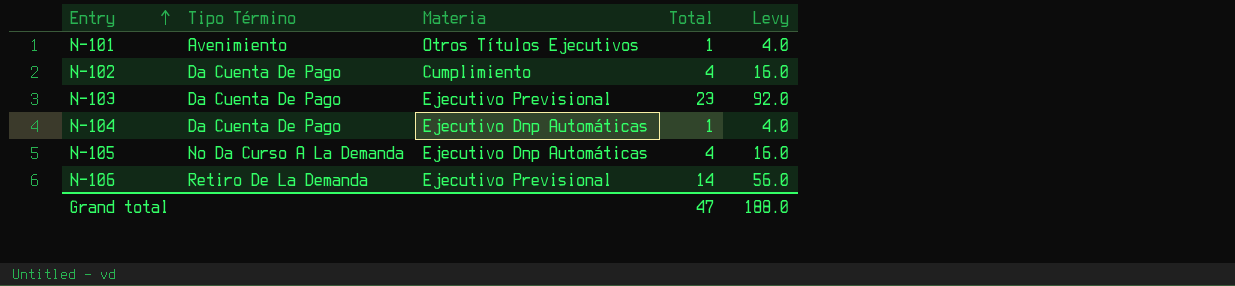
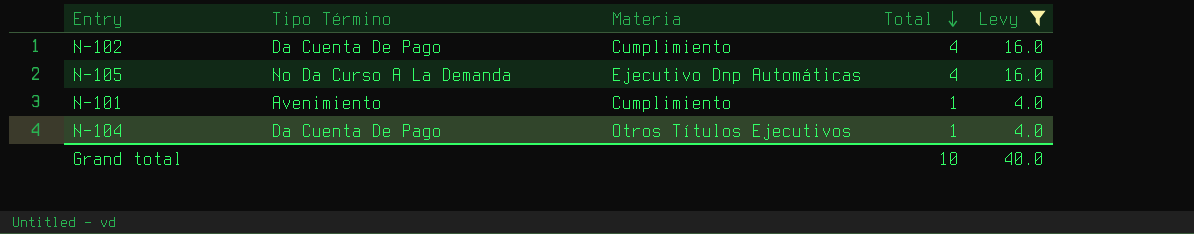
filter: none -> Levy <= 16.0
row order: Entry ascending -> Total descending
N-101 | Materia: Otros Títulos Ejecutivos -> Cumplimiento
N-104 | Materia: Ejecutivo Dnp Automáticas -> Otros Títulos Ejecutivos
Grand total | Total: 47 -> 10
Grand total | Levy: 188.0 -> 40.0

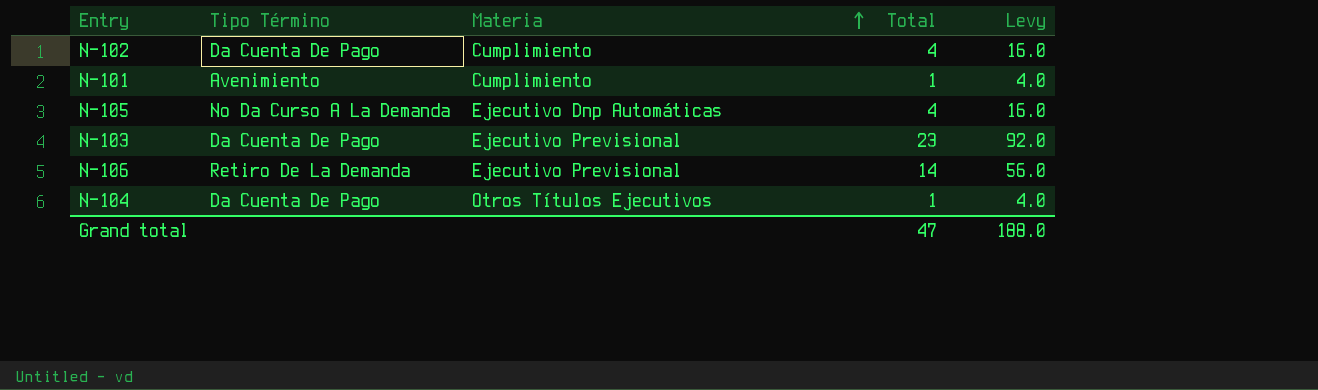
filter: Levy <= 16.0 -> none
row order: Total descending -> Materia ascending
Grand total | Total: 10 -> 47
Grand total | Levy: 40.0 -> 188.0

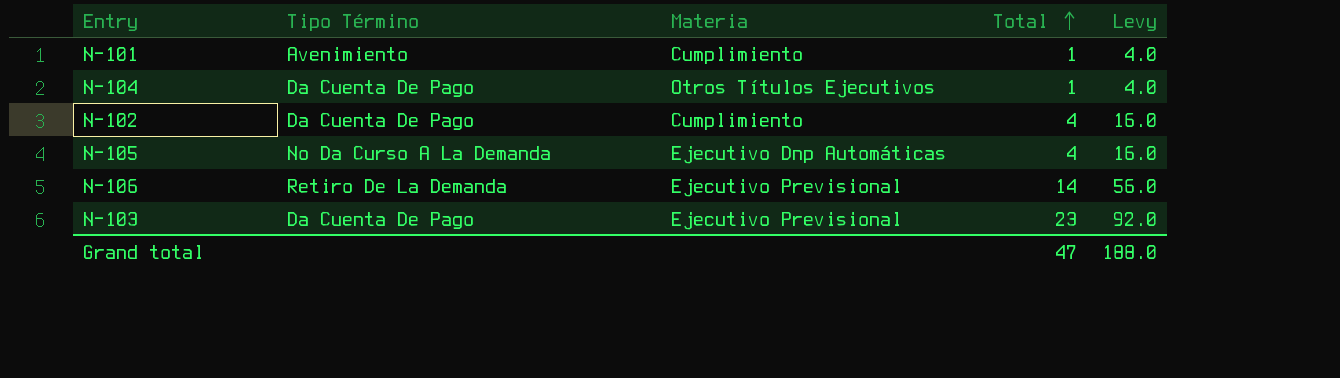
row order: Materia ascending -> Total ascending

